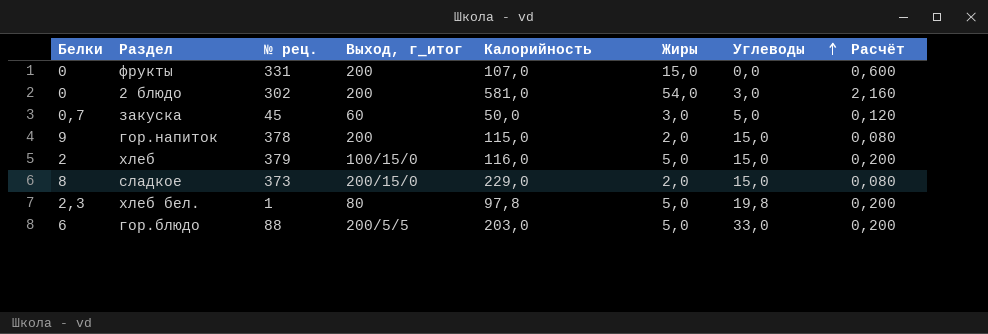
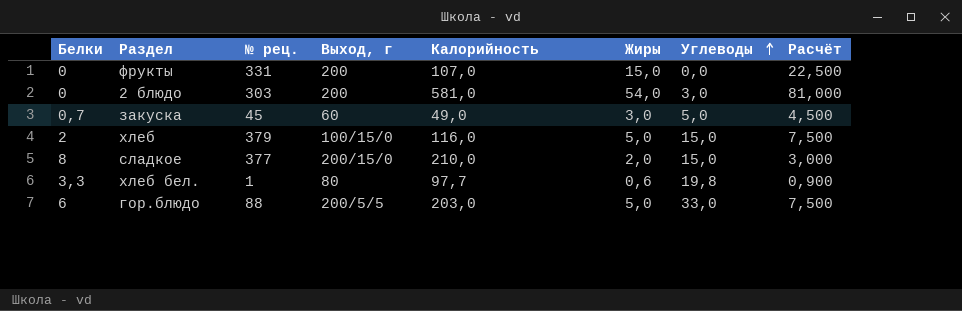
column name: Выход, г_итог -> Выход, г
column Расчёт | formula: [Жиры] * 0,04 -> [Жиры] * 1,5
row гор.напиток: 9 | 378 | 200 | 115,0 | 2,0 | 15,0 | 0,080 -> none
2 блюдо | № рец.: 302 -> 303
закуска | Калорийность: 50,0 -> 49,0
сладкое | № рец.: 373 -> 377
сладкое | Калорийность: 229,0 -> 210,0
хлеб бел. | Белки: 2,3 -> 3,3
хлеб бел. | Калорийность: 97,8 -> 97,7
хлеб бел. | Жиры: 5,0 -> 0,6

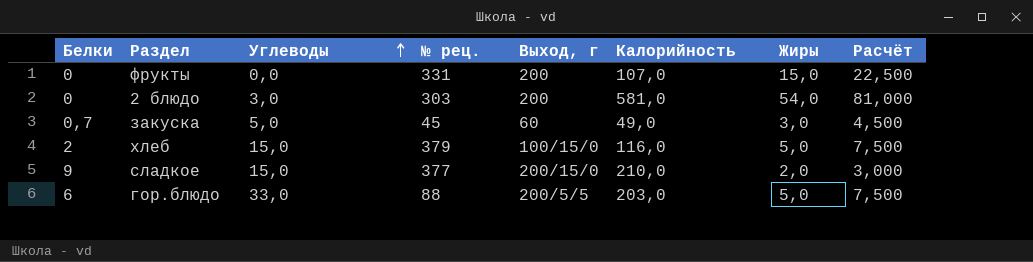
column Углеводы | position: 7 -> 3
row хлеб бел.: 3,3 | 1 | 80 | 97,7 | 0,6 | 19,8 | 0,900 -> none
сладкое | Белки: 8 -> 9

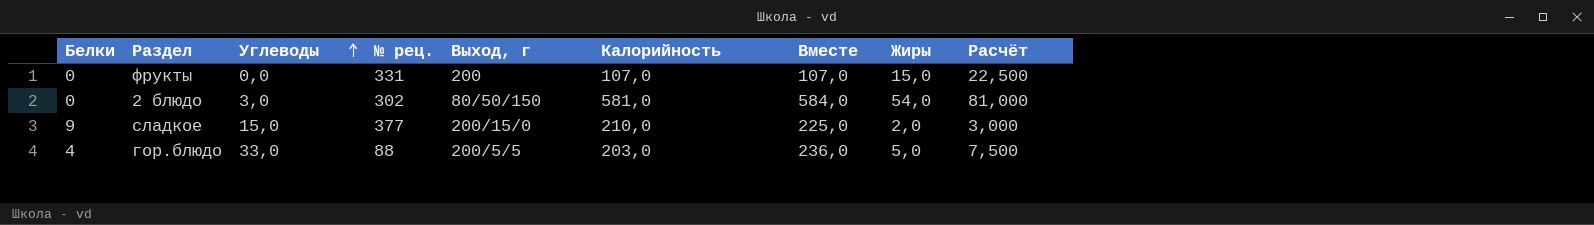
column Вместе | formula: none -> [Углеводы] + [Калорийность]
row закуска: 0,7 | 5,0 | 45 | 60 | 49,0 | 3,0 | 4,500 -> none
row хлеб: 2 | 15,0 | 379 | 100/15/0 | 116,0 | 5,0 | 7,500 -> none
2 блюдо | № рец.: 303 -> 302
2 блюдо | Выход, г: 200 -> 80/50/150
гор.блюдо | Белки: 6 -> 4

